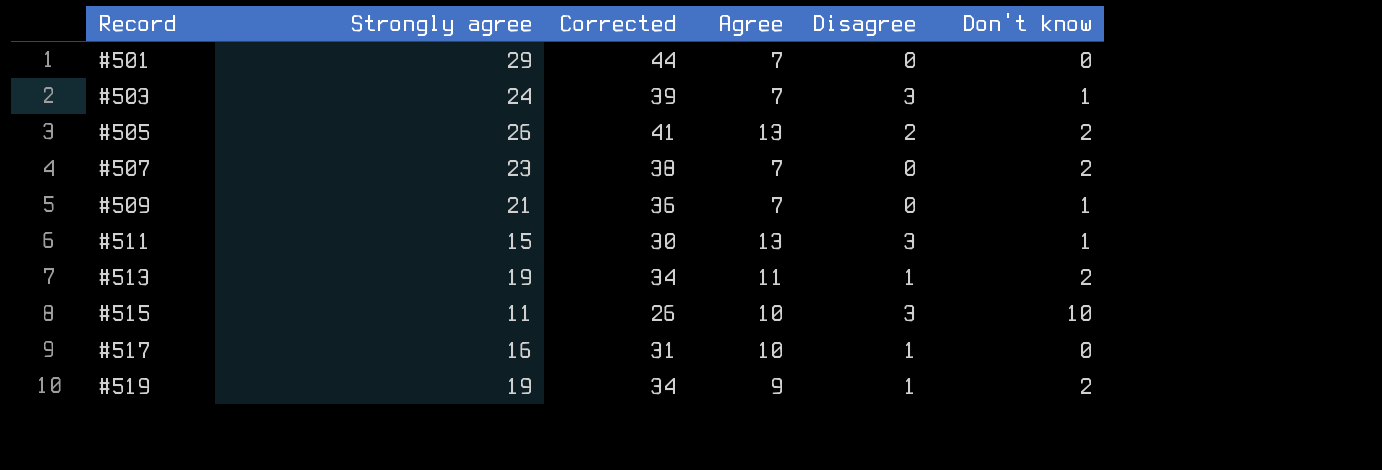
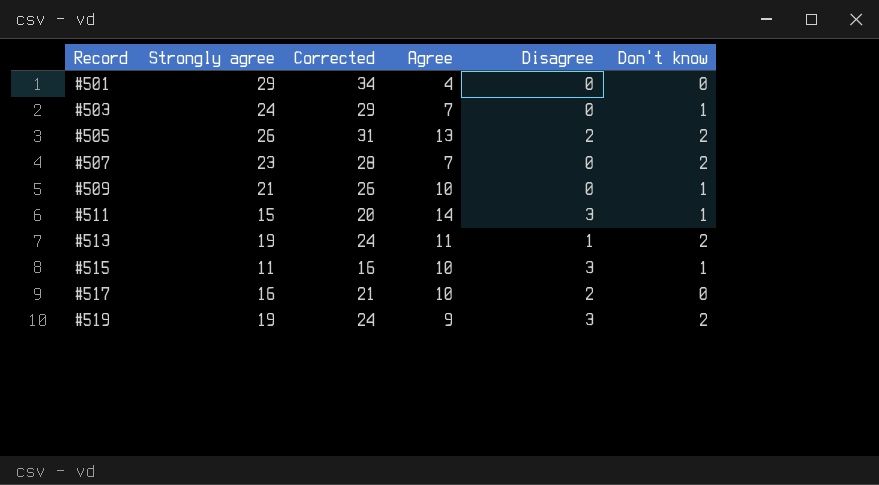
column Corrected | formula: [Strongly agree] + 15 -> [Strongly agree] + 5
#501 | Agree: 7 -> 4
#503 | Disagree: 3 -> 0
#509 | Agree: 7 -> 10
#511 | Agree: 13 -> 14
#515 | Don't know: 10 -> 1
#517 | Disagree: 1 -> 2
#519 | Disagree: 1 -> 3

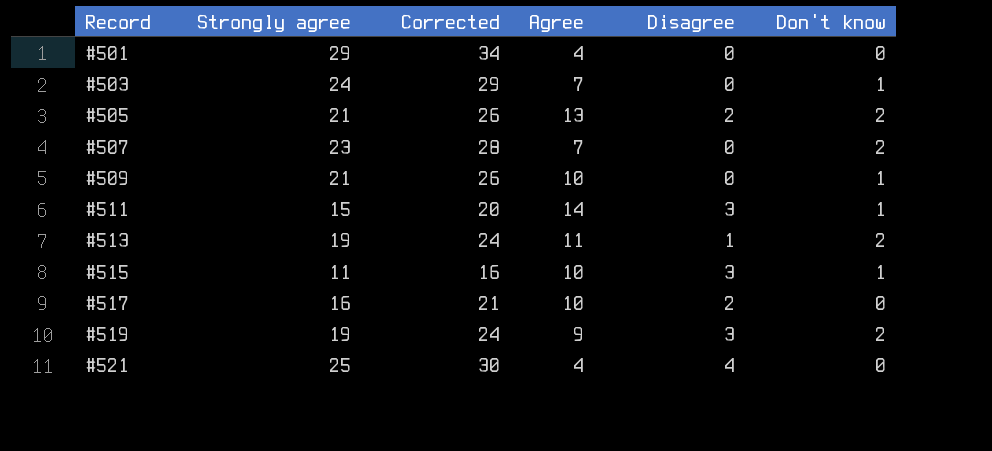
#505 | Strongly agree: 26 -> 21
#505 | Corrected: 31 -> 26
row #521: none -> 25 | 30 | 4 | 4 | 0

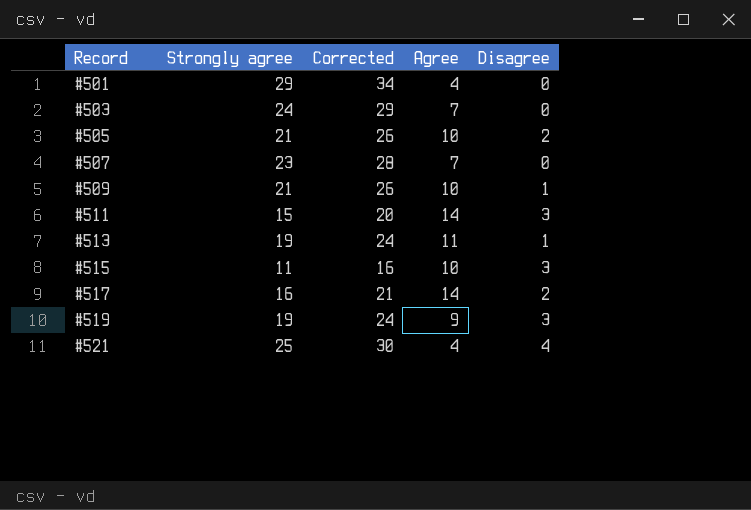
column Don't know | position: 6 -> none
#505 | Agree: 13 -> 10
#509 | Disagree: 0 -> 1
#517 | Agree: 10 -> 14

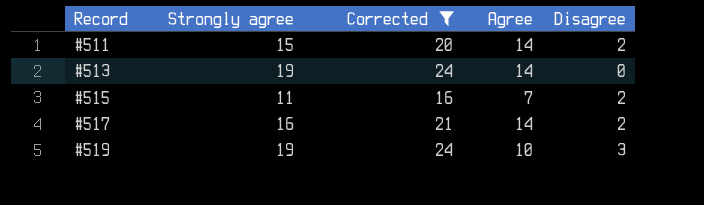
filter: none -> Corrected <= 24
#511 | Disagree: 3 -> 2
#513 | Agree: 11 -> 14
#513 | Disagree: 1 -> 0
#515 | Agree: 10 -> 7
#515 | Disagree: 3 -> 2
#519 | Agree: 9 -> 10

